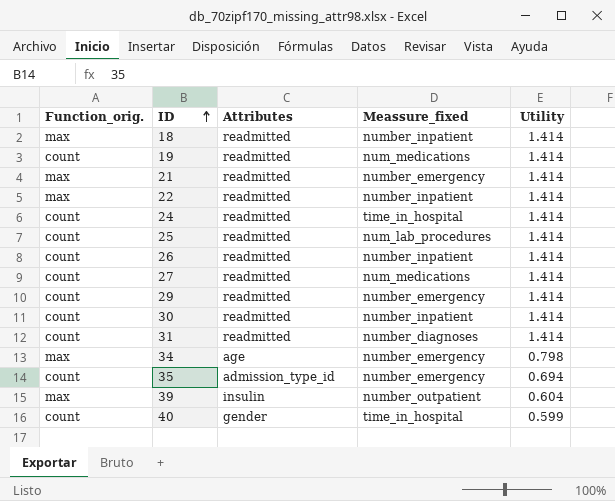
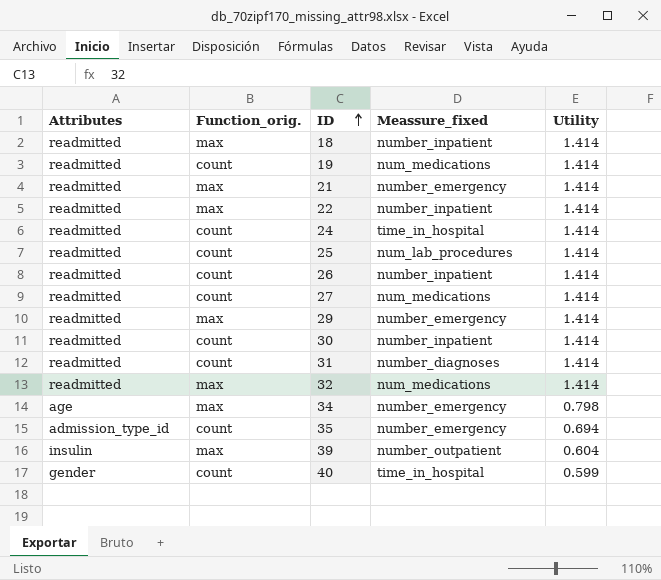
column Attributes | position: 3 -> 1
29 | Function_orig.: count -> max
row 32: none -> readmitted | max | num_medications | 1.414

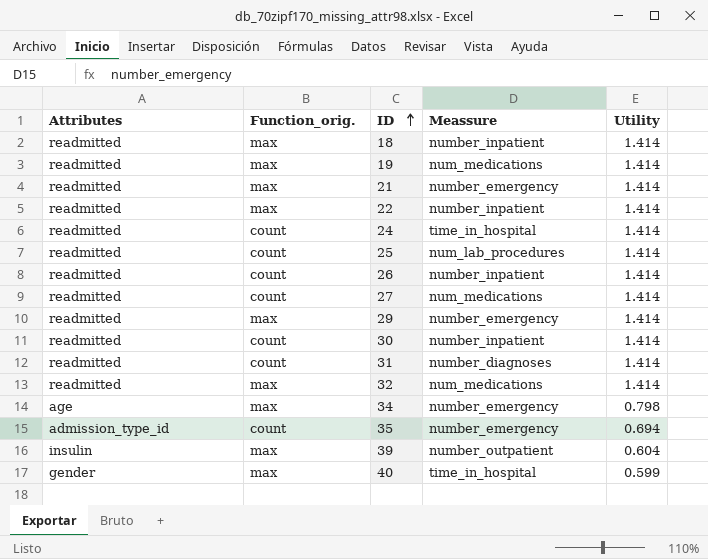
column name: Meassure_fixed -> Meassure
19 | Function_orig.: count -> max
40 | Function_orig.: count -> max

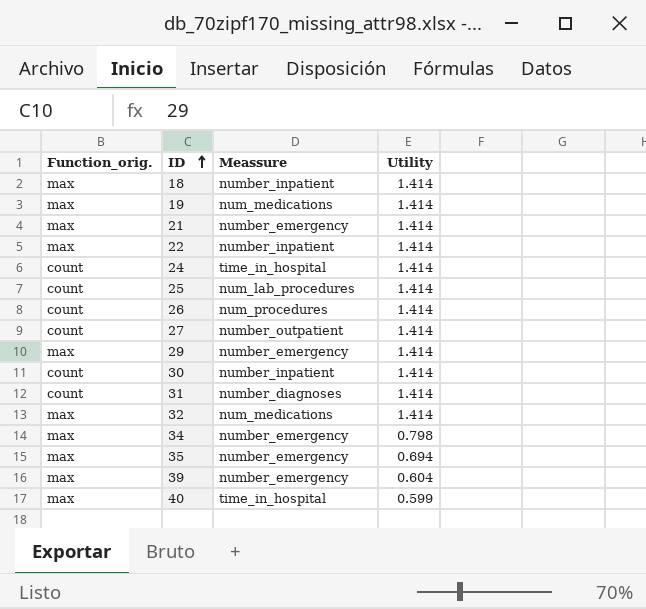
column Attributes | position: 1 -> none
26 | Meassure: number_inpatient -> num_procedures
27 | Meassure: num_medications -> number_outpatient
35 | Function_orig.: count -> max
39 | Meassure: number_outpatient -> number_emergency

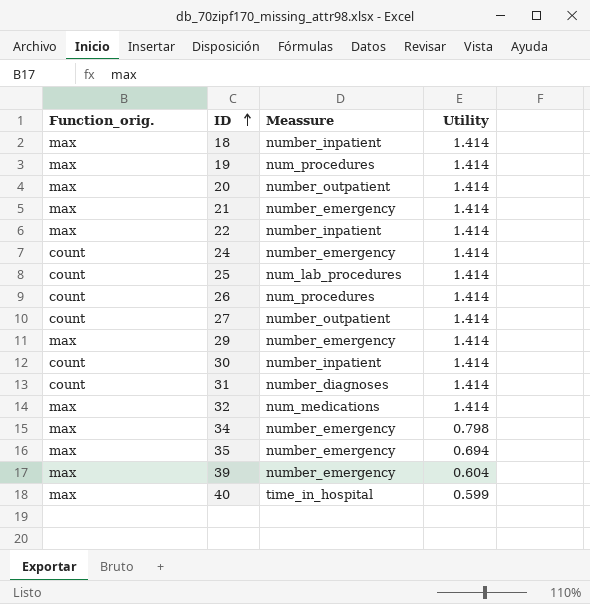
19 | Meassure: num_medications -> num_procedures
row 20: none -> max | number_outpatient | 1.414
24 | Meassure: time_in_hospital -> number_emergency

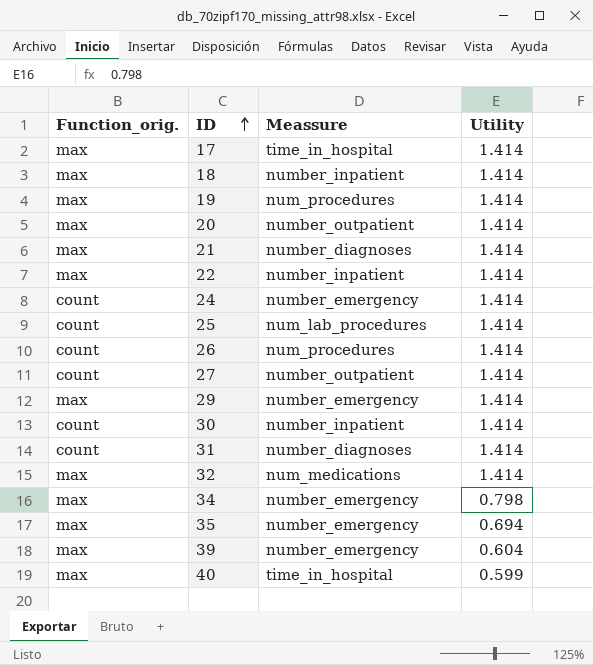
row 17: none -> max | time_in_hospital | 1.414
21 | Meassure: number_emergency -> number_diagnoses

